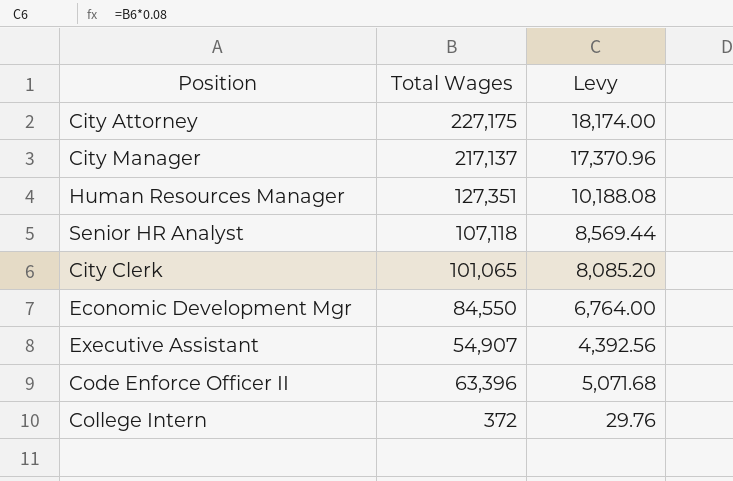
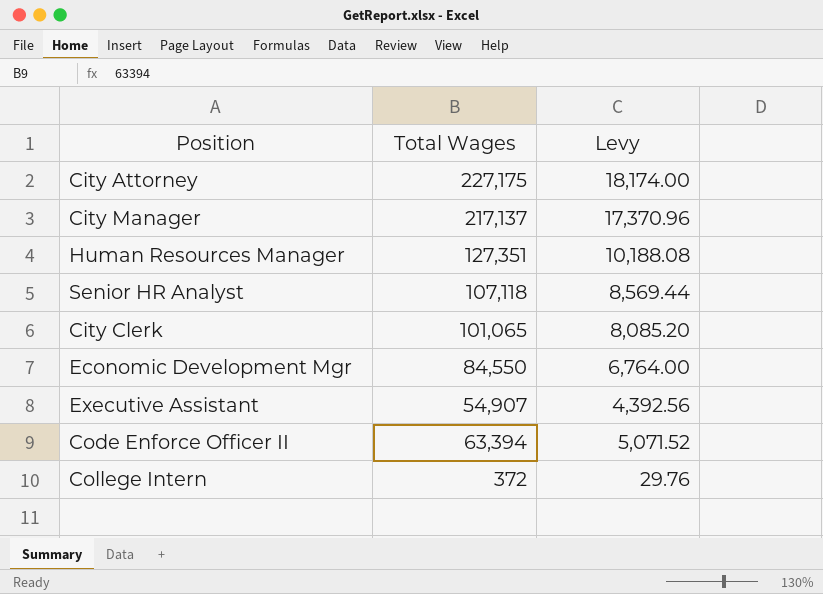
Code Enforce Officer II | Total Wages: 63,396 -> 63,394
Code Enforce Officer II | Levy: 5,071.68 -> 5,071.52

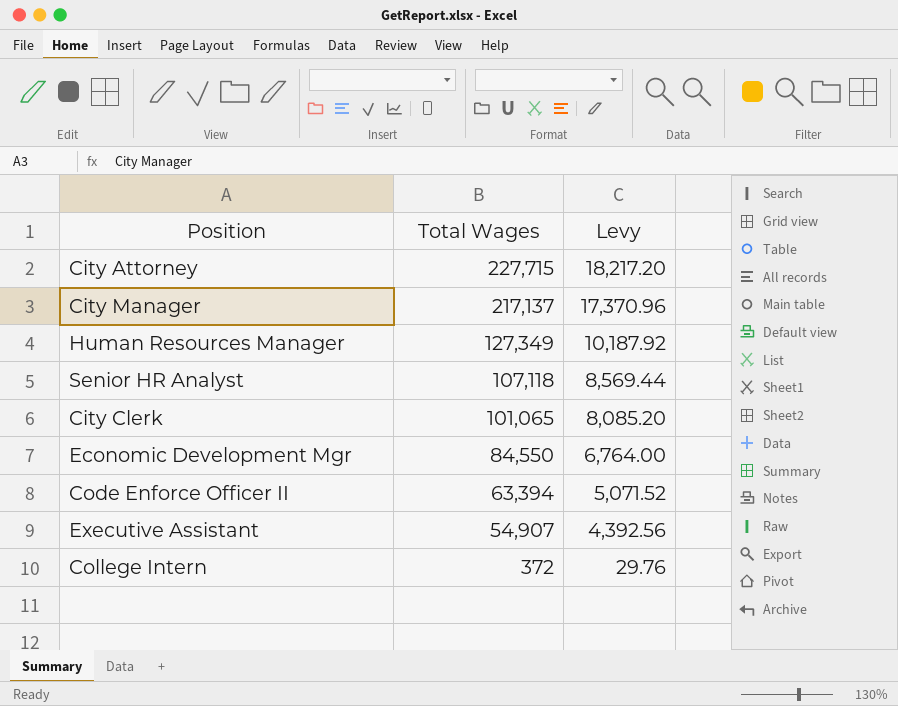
row order: none -> Total Wages descending
City Attorney | Total Wages: 227,175 -> 227,715
City Attorney | Levy: 18,174.00 -> 18,217.20
Human Resources Manager | Total Wages: 127,351 -> 127,349
Human Resources Manager | Levy: 10,188.08 -> 10,187.92

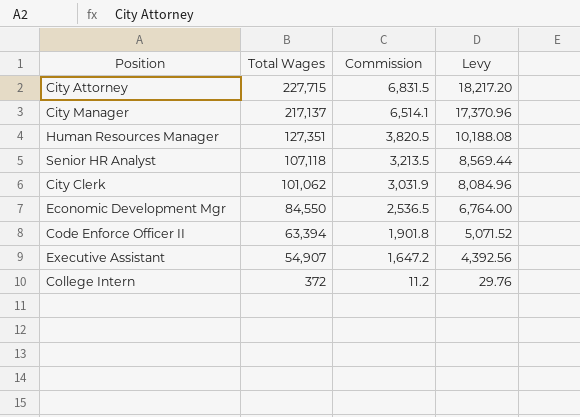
column Commission | formula: none -> [Total Wages] * 0.03
Human Resources Manager | Total Wages: 127,349 -> 127,351
Human Resources Manager | Levy: 10,187.92 -> 10,188.08
City Clerk | Total Wages: 101,065 -> 101,062
City Clerk | Levy: 8,085.20 -> 8,084.96

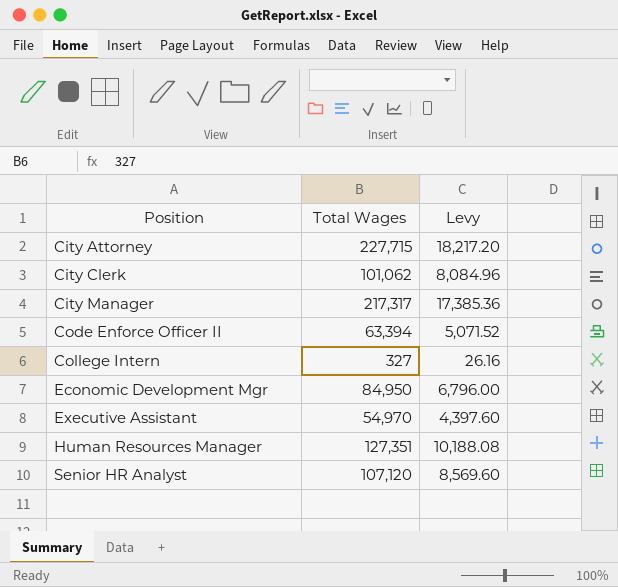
row order: Total Wages descending -> Position ascending
column Commission | formula: [Total Wages] * 0.03 -> none
City Manager | Total Wages: 217,137 -> 217,317
City Manager | Levy: 17,370.96 -> 17,385.36
College Intern | Total Wages: 372 -> 327
College Intern | Levy: 29.76 -> 26.16
Economic Development Mgr | Total Wages: 84,550 -> 84,950
Economic Development Mgr | Levy: 6,764.00 -> 6,796.00
Executive Assistant | Total Wages: 54,907 -> 54,970
Executive Assistant | Levy: 4,392.56 -> 4,397.60
Senior HR Analyst | Total Wages: 107,118 -> 107,120
Senior HR Analyst | Levy: 8,569.44 -> 8,569.60

